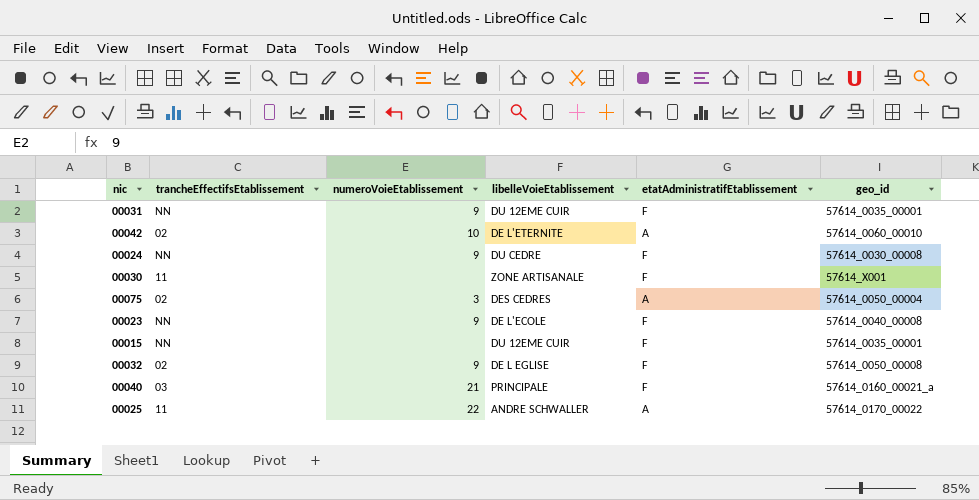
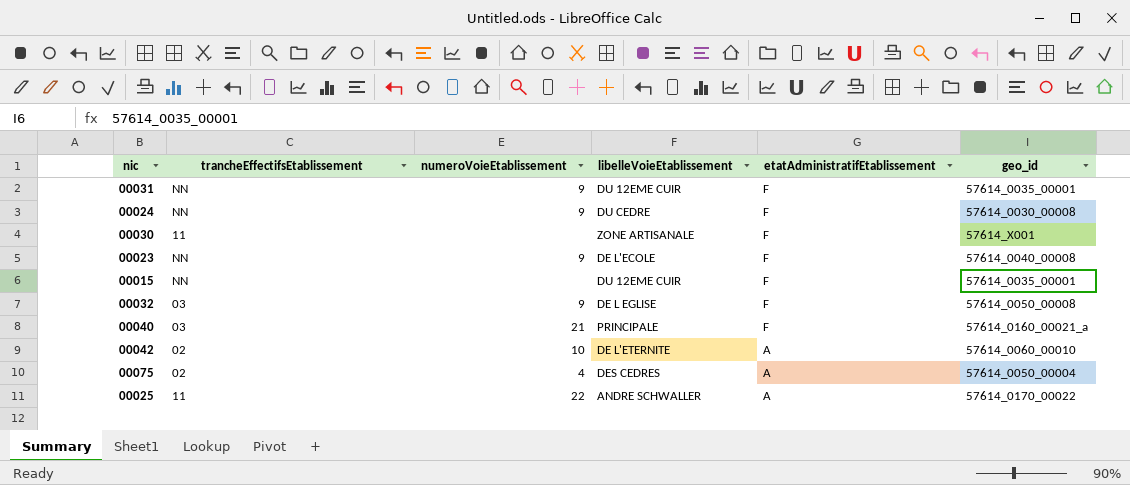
row order: none -> etatAdministratifEtablissement descending
00032 | trancheEffectifsEtablissement: 02 -> 03
00075 | numeroVoieEtablissement: 3 -> 4

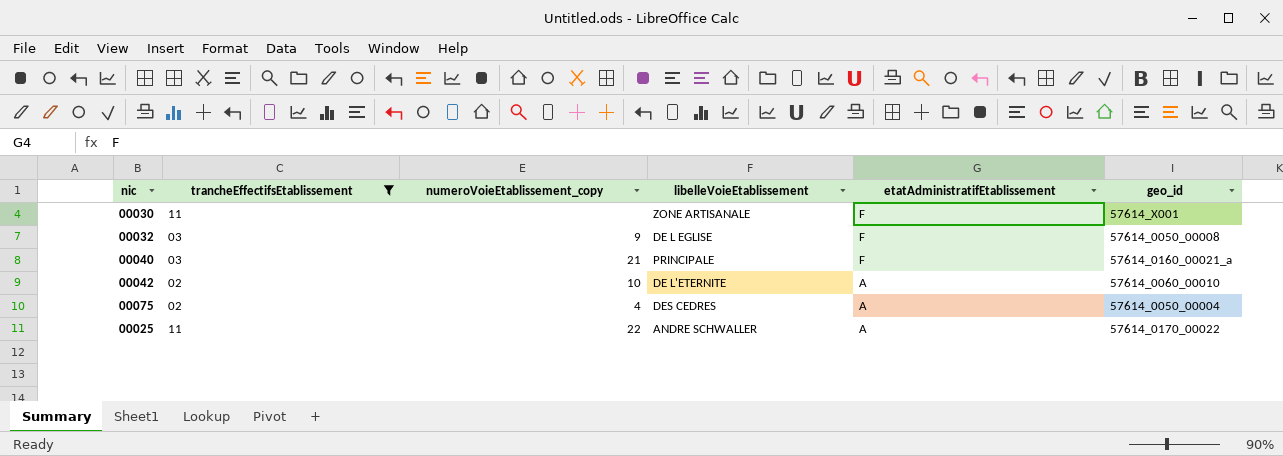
filter: none -> trancheEffectifsEtablissement != NN
column name: numeroVoieEtablissement -> numeroVoieEtablissement_copy

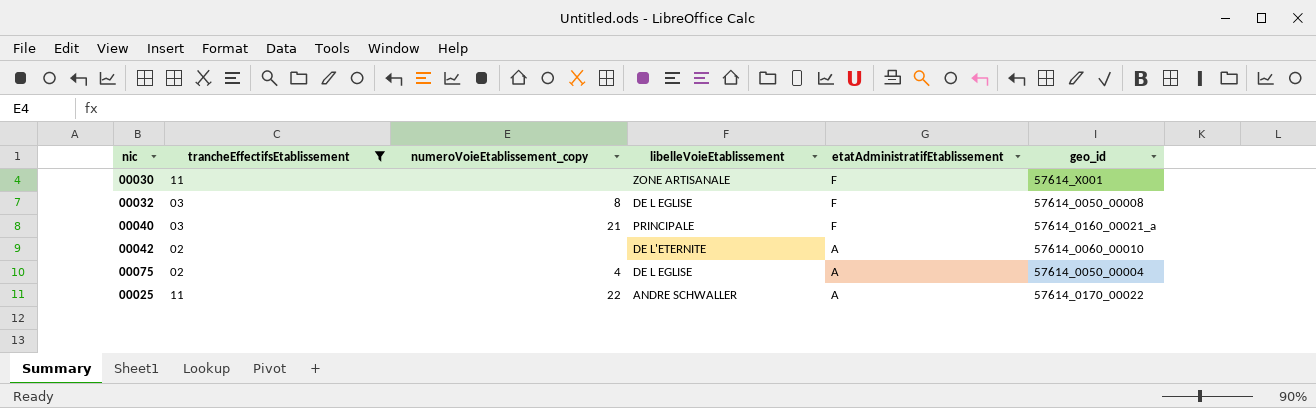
00032 | numeroVoieEtablissement_copy: 9 -> 8
00042 | numeroVoieEtablissement_copy: 10 -> none
00075 | libelleVoieEtablissement: DES CEDRES -> DE L EGLISE

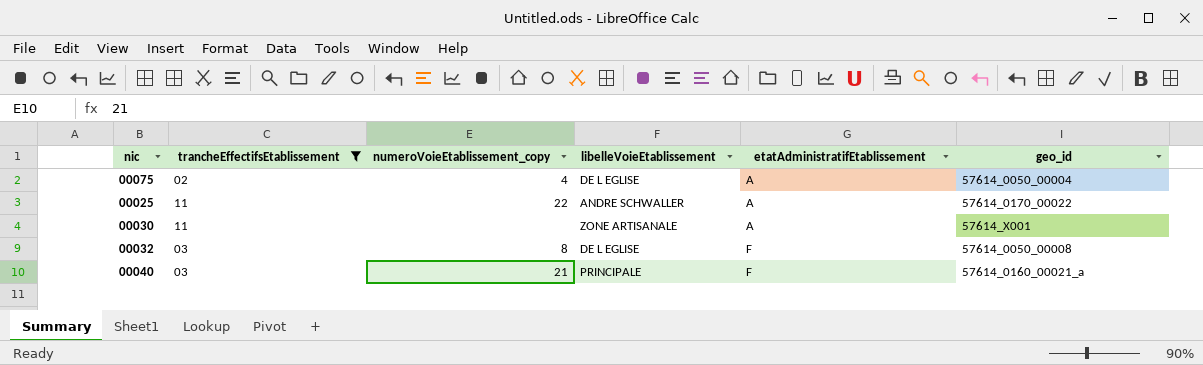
row order: etatAdministratifEtablissement descending -> etatAdministratifEtablissement ascending
row 00042: 02 | none | DE L'ETERNITE | A | 57614_0060_00010 -> none
00030 | etatAdministratifEtablissement: F -> A

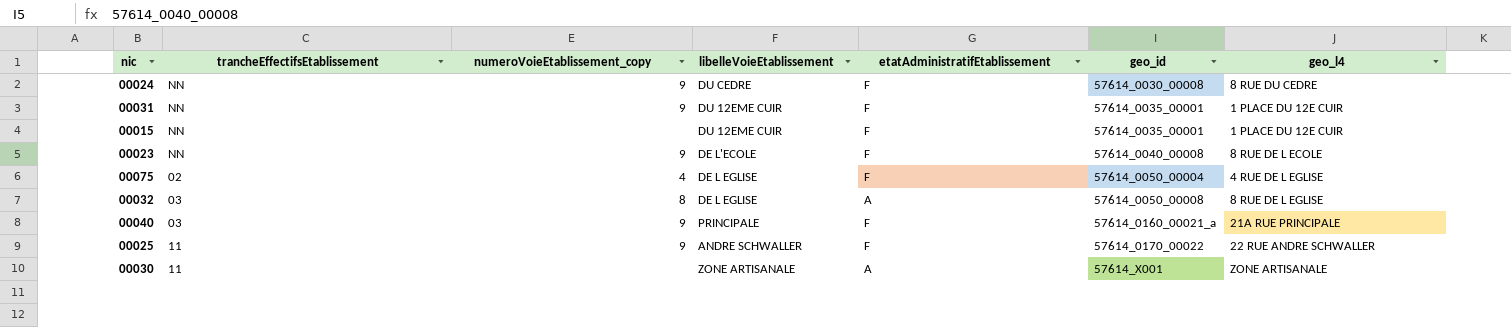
filter: trancheEffectifsEtablissement != NN -> none
row order: etatAdministratifEtablissement ascending -> geo_id ascending
column geo_l4 | position: none -> 7
00075 | etatAdministratifEtablissement: A -> F
00032 | etatAdministratifEtablissement: F -> A
00040 | numeroVoieEtablissement_copy: 21 -> 9
00025 | numeroVoieEtablissement_copy: 22 -> 9
00025 | etatAdministratifEtablissement: A -> F

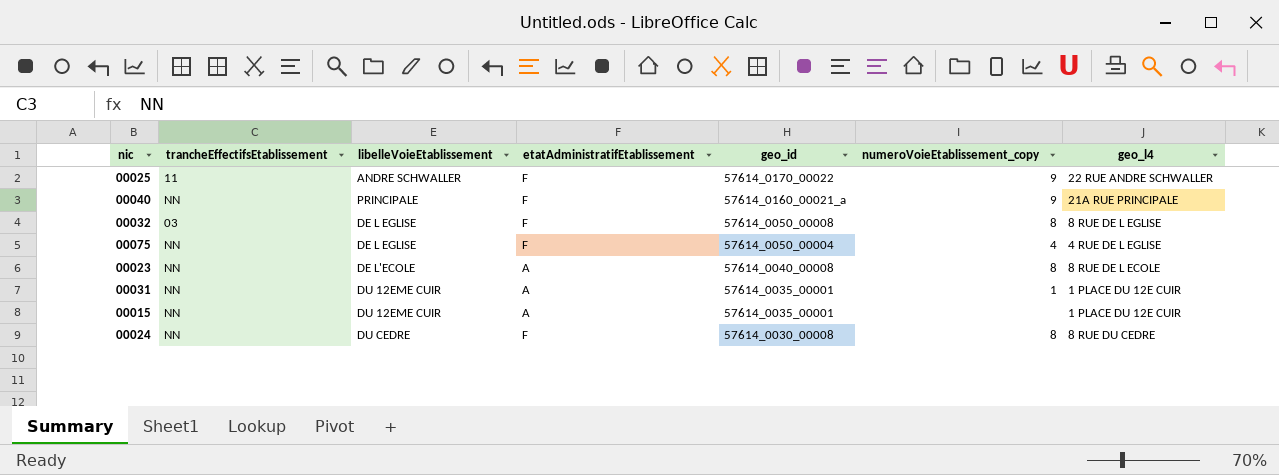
row order: geo_id ascending -> geo_id descending
column numeroVoieEtablissement_copy | position: 3 -> 6
row 00030: 11 | none | ZONE ARTISANALE | A | 57614_X001 | ZONE ARTISANALE -> none
00040 | trancheEffectifsEtablissement: 03 -> NN
00032 | etatAdministratifEtablissement: A -> F
00075 | trancheEffectifsEtablissement: 02 -> NN
00023 | etatAdministratifEtablissement: F -> A
00023 | numeroVoieEtablissement_copy: 9 -> 8
00031 | etatAdministratifEtablissement: F -> A
00031 | numeroVoieEtablissement_copy: 9 -> 1
00015 | etatAdministratifEtablissement: F -> A
00024 | numeroVoieEtablissement_copy: 9 -> 8

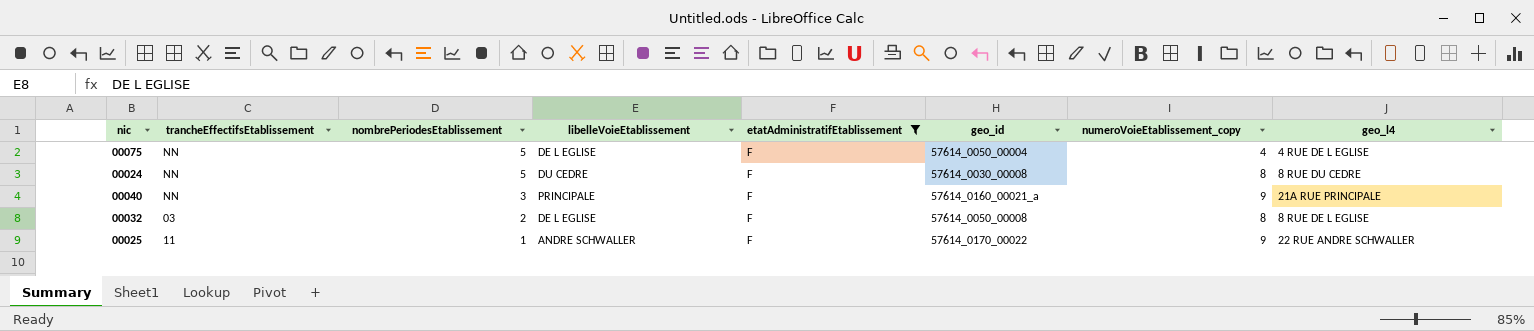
filter: none -> etatAdministratifEtablissement = F
row order: geo_id descending -> nombrePeriodesEtablissement descending
column nombrePeriodesEtablissement | position: none -> 3

